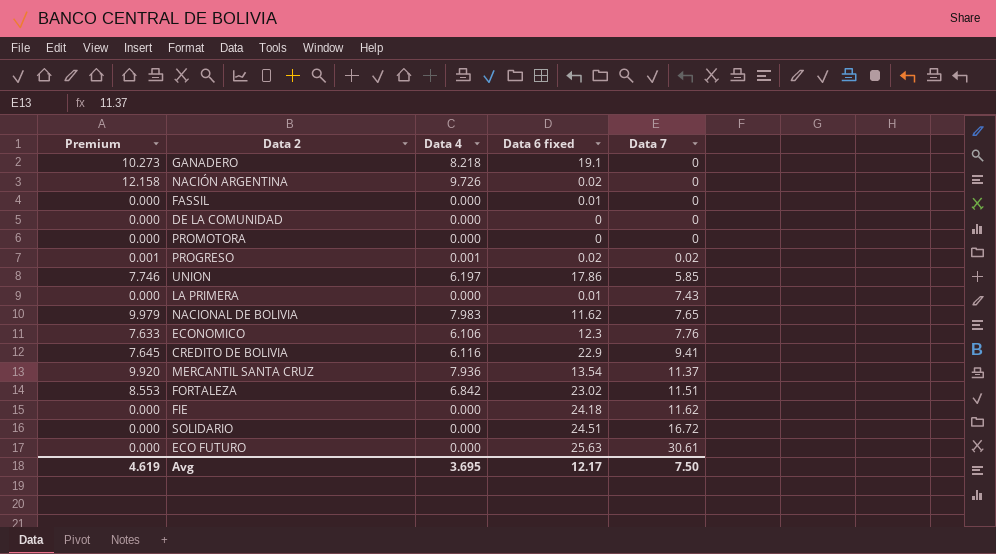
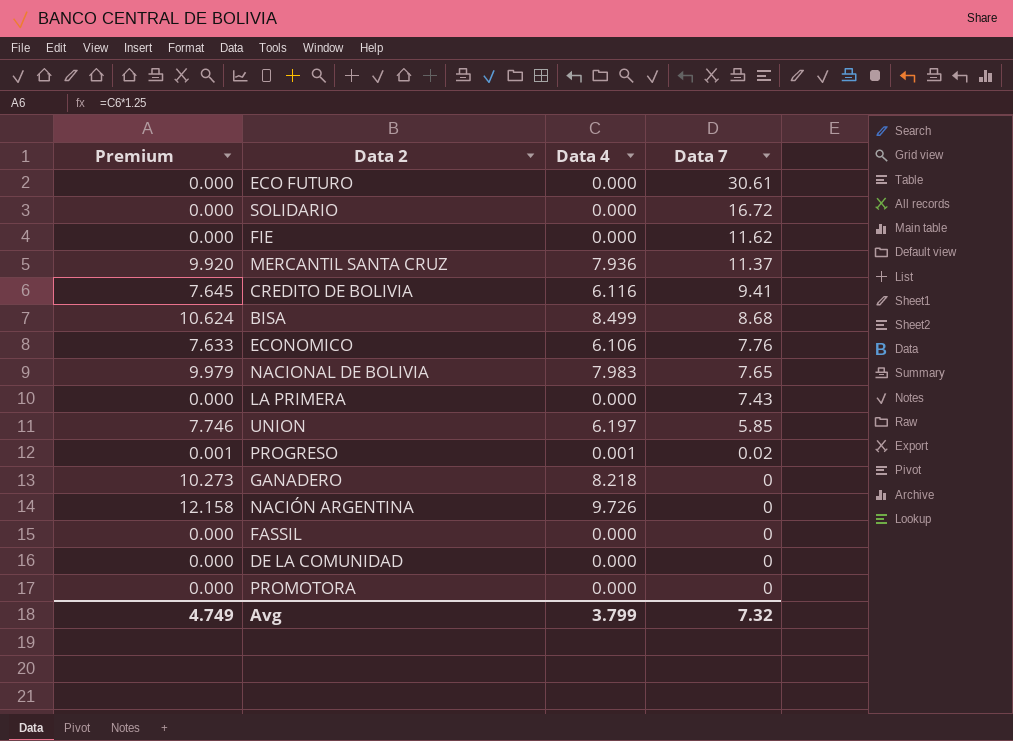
row order: Data 7 ascending -> Data 7 descending
column Data 6 fixed | position: 4 -> none
row FORTALEZA: 8.553 | 6.842 | 23.02 | 11.51 -> none
row BISA: none -> 10.624 | 8.499 | 8.68
Avg | Premium: 4.619 -> 4.749
Avg | Data 4: 3.695 -> 3.799
Avg | Data 7: 7.50 -> 7.32

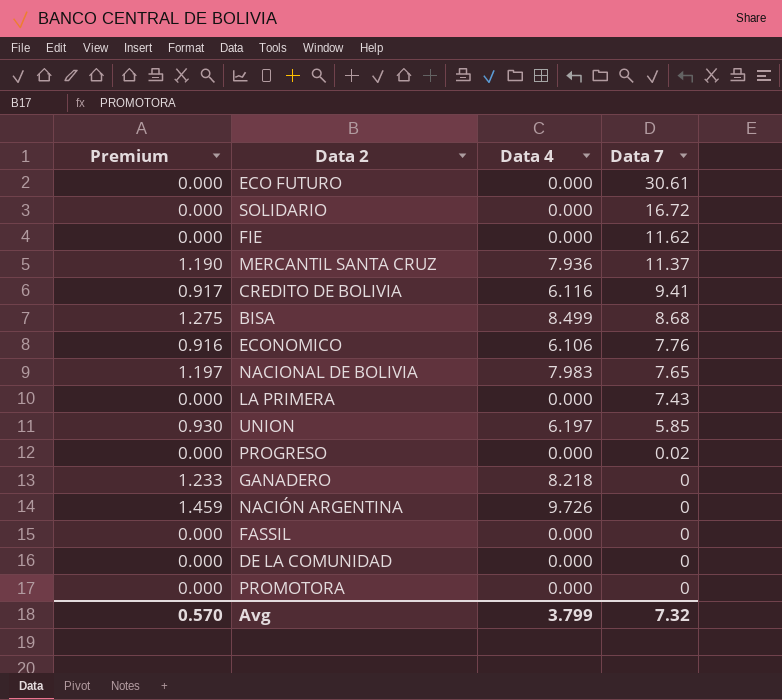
column Premium | formula: [Data 4] * 1.25 -> [Data 4] * 0.15
PROGRESO | Data 4: 0.001 -> 0.000
Avg | Premium: 4.749 -> 0.570

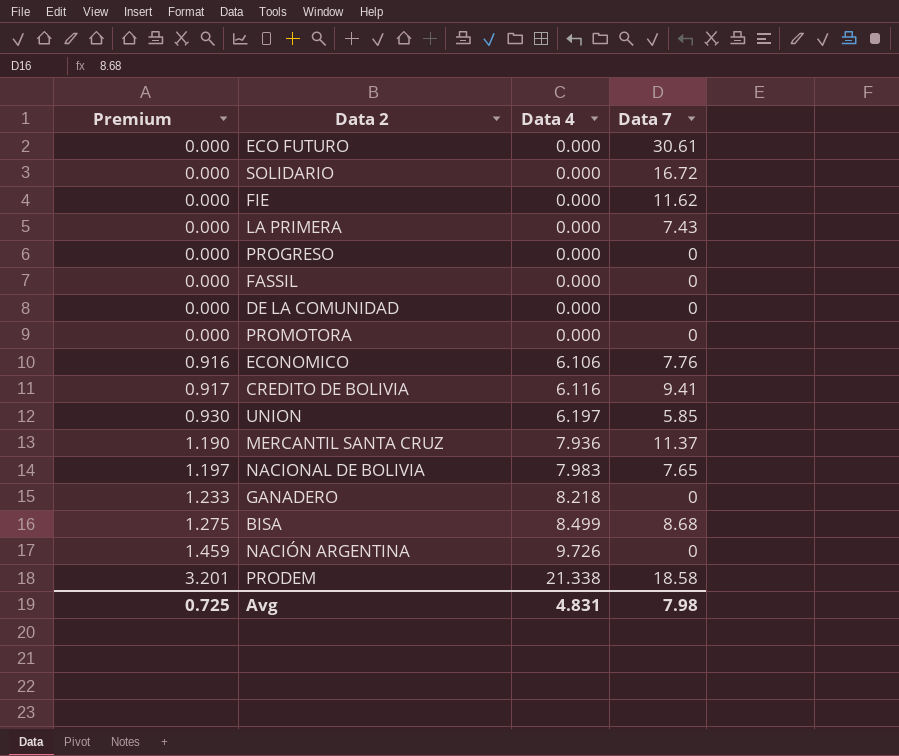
row order: Data 7 descending -> Premium ascending
PROGRESO | Data 7: 0.02 -> 0
row PRODEM: none -> 3.201 | 21.338 | 18.58
Avg | Premium: 0.570 -> 0.725
Avg | Data 4: 3.799 -> 4.831
Avg | Data 7: 7.32 -> 7.98

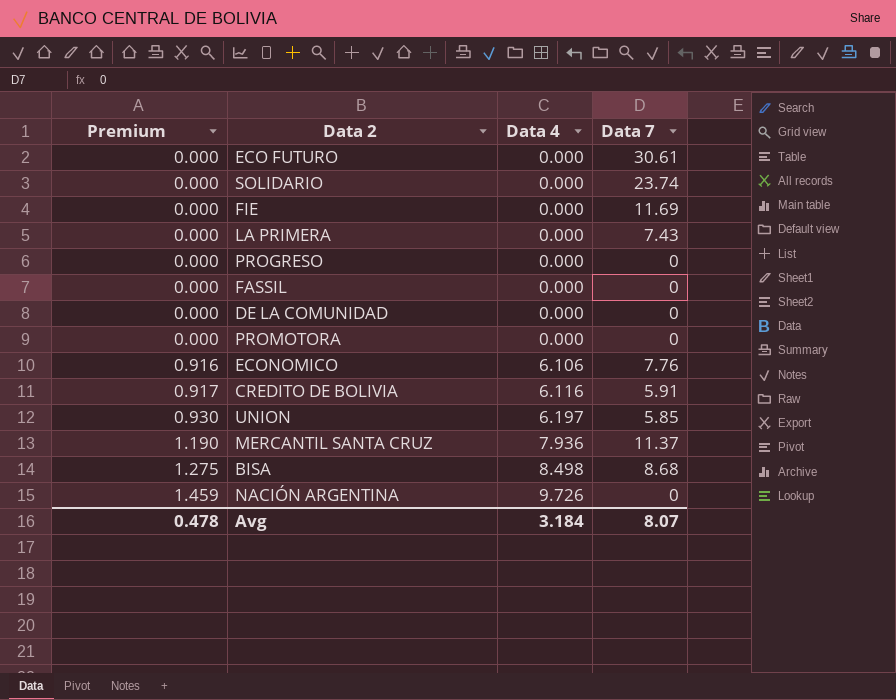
row NACIONAL DE BOLIVIA: 1.197 | 7.983 | 7.65 -> none
row GANADERO: 1.233 | 8.218 | 0 -> none
row PRODEM: 3.201 | 21.338 | 18.58 -> none
SOLIDARIO | Data 7: 16.72 -> 23.74
FIE | Data 7: 11.62 -> 11.69
CREDITO DE BOLIVIA | Data 7: 9.41 -> 5.91
BISA | Data 4: 8.499 -> 8.498
Avg | Premium: 0.725 -> 0.478
Avg | Data 4: 4.831 -> 3.184
Avg | Data 7: 7.98 -> 8.07

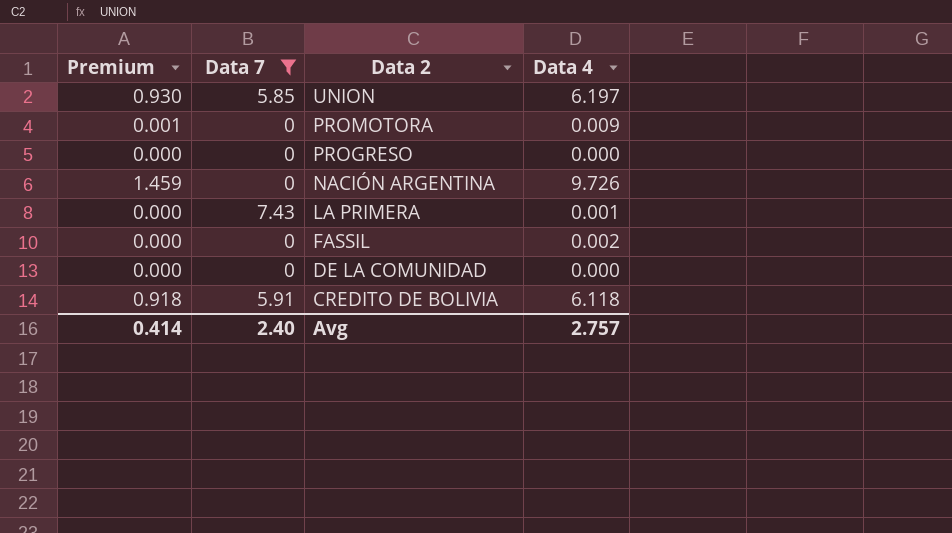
filter: none -> Data 7 <= 7.43
row order: Premium ascending -> Data 2 descending
column Data 7 | position: 4 -> 2
PROMOTORA | Premium: 0.000 -> 0.001
PROMOTORA | Data 4: 0.000 -> 0.009
LA PRIMERA | Data 4: 0.000 -> 0.001
FASSIL | Data 4: 0.000 -> 0.002
CREDITO DE BOLIVIA | Premium: 0.917 -> 0.918
CREDITO DE BOLIVIA | Data 4: 6.116 -> 6.118
Avg | Premium: 0.478 -> 0.414
Avg | Data 7: 8.07 -> 2.40
Avg | Data 4: 3.184 -> 2.757

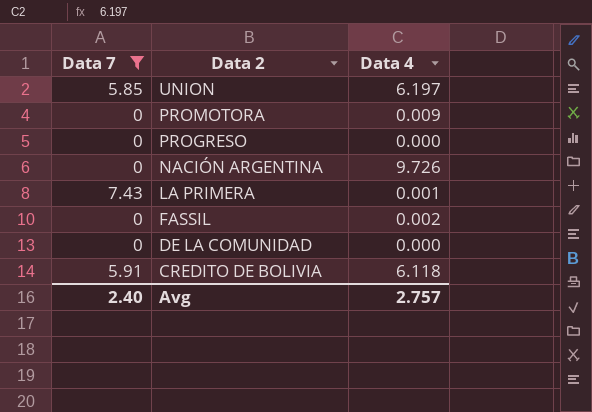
column Premium | formula: [Data 4] * 0.15 -> none

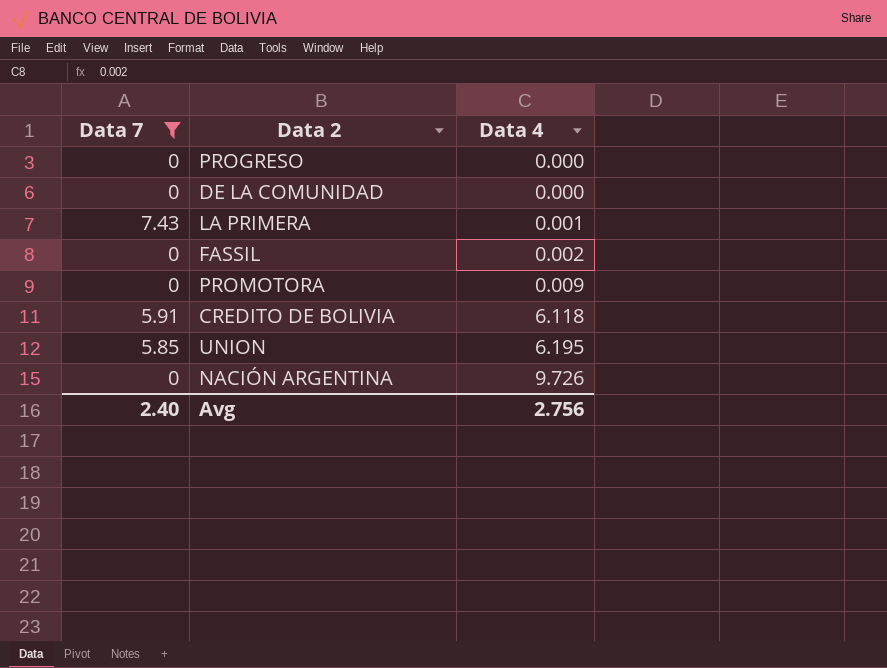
row order: Data 2 descending -> Data 4 ascending
UNION | Data 4: 6.197 -> 6.195
Avg | Data 4: 2.757 -> 2.756

